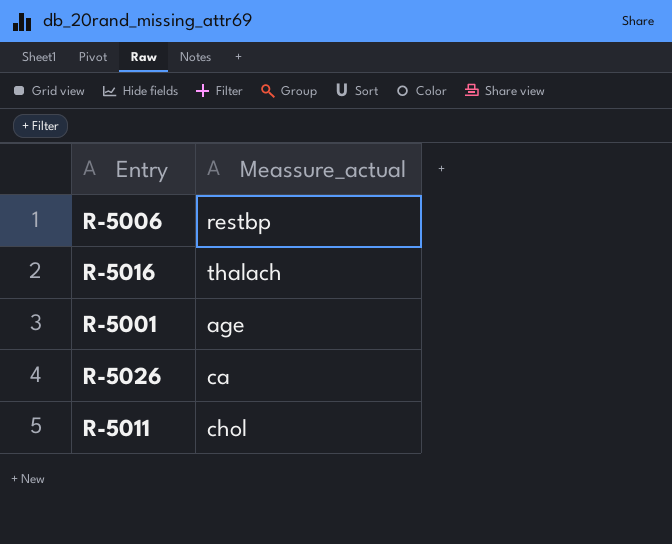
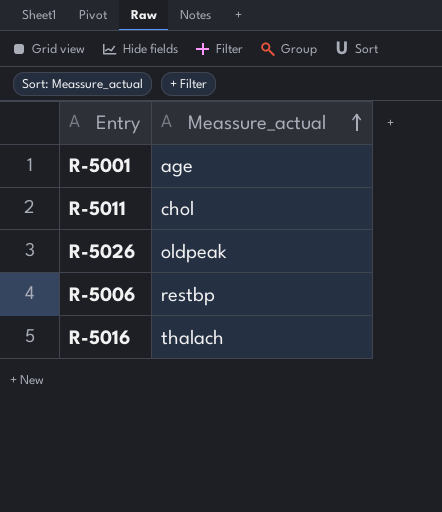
row order: none -> Meassure_actual ascending
R-5026 | Meassure_actual: ca -> oldpeak

